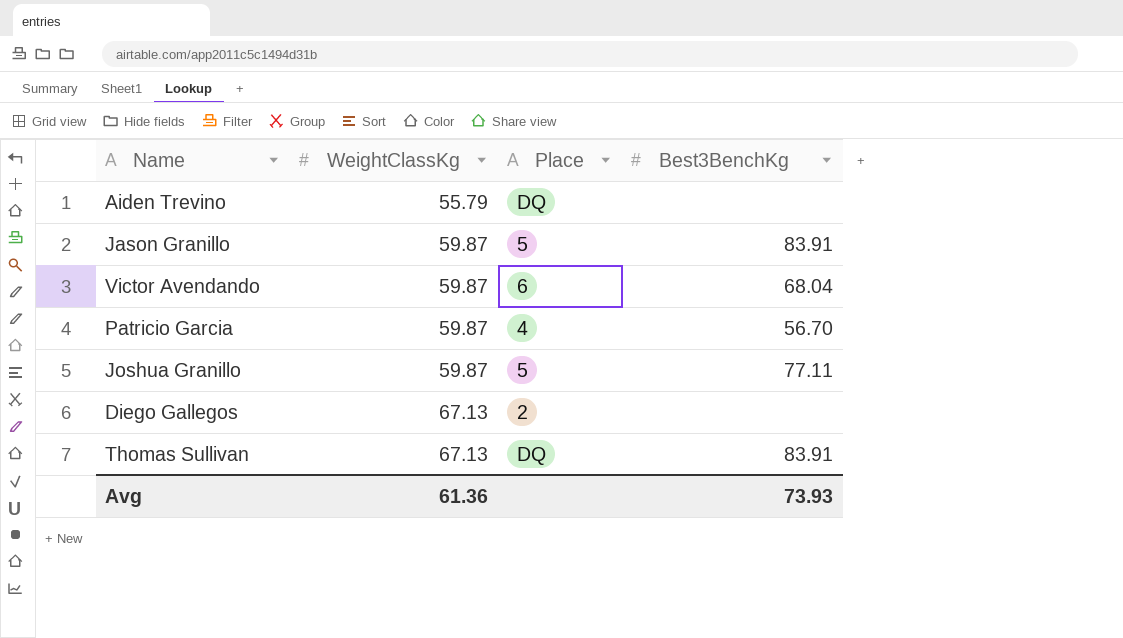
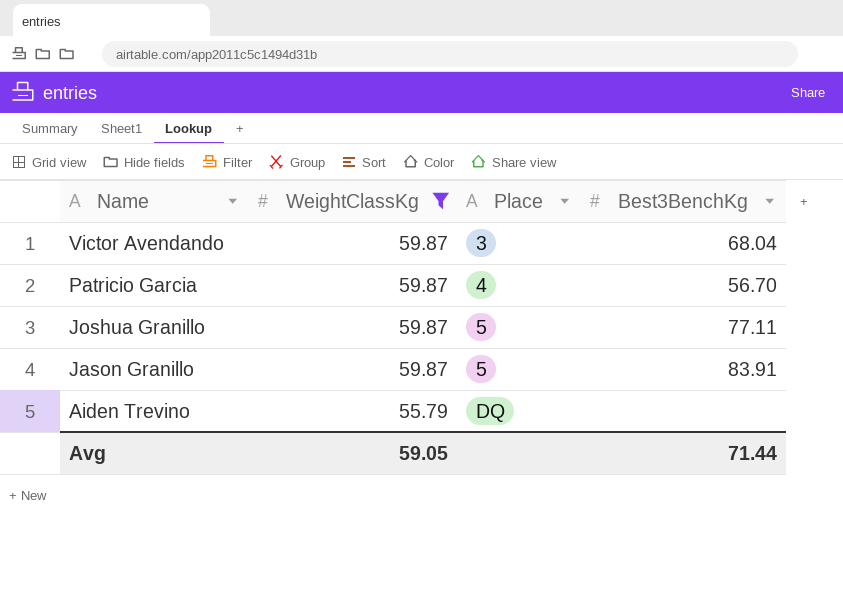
filter: none -> WeightClassKg != 67.13
row order: WeightClassKg ascending -> Name descending
Victor Avendando | Place: 6 -> 3
Avg | WeightClassKg: 61.36 -> 59.05
Avg | Best3BenchKg: 73.93 -> 71.44

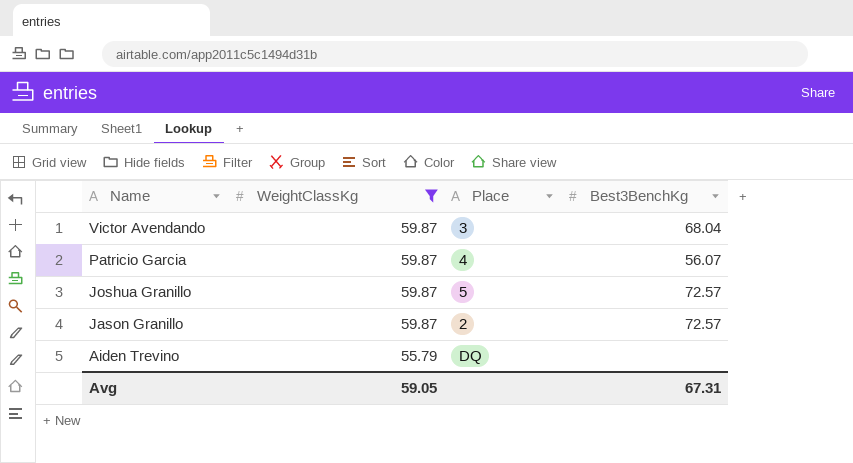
Patricio Garcia | Best3BenchKg: 56.70 -> 56.07
Joshua Granillo | Best3BenchKg: 77.11 -> 72.57
Jason Granillo | Place: 5 -> 2
Jason Granillo | Best3BenchKg: 83.91 -> 72.57
Avg | Best3BenchKg: 71.44 -> 67.31

